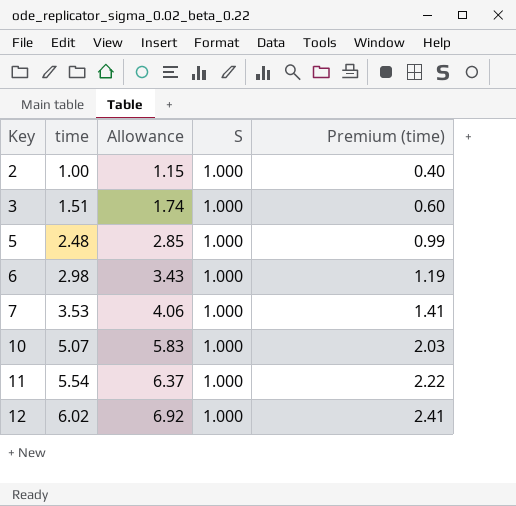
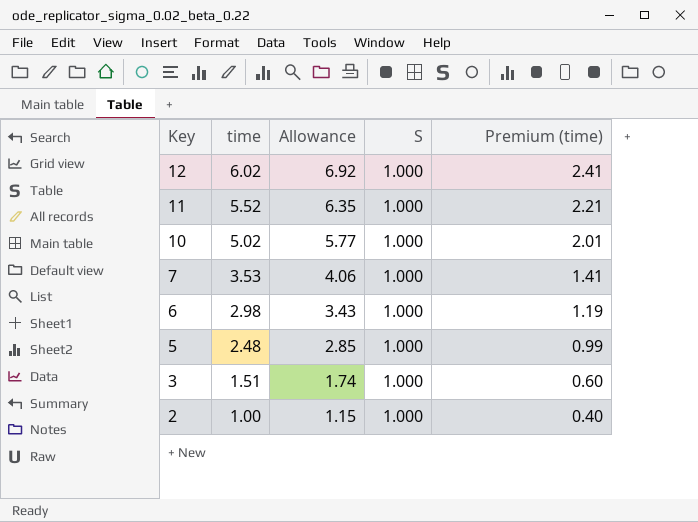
row order: Key ascending -> Key descending
11 | time: 5.54 -> 5.52
11 | Allowance: 6.37 -> 6.35
11 | Premium (time): 2.22 -> 2.21
10 | time: 5.07 -> 5.02
10 | Allowance: 5.83 -> 5.77
10 | Premium (time): 2.03 -> 2.01

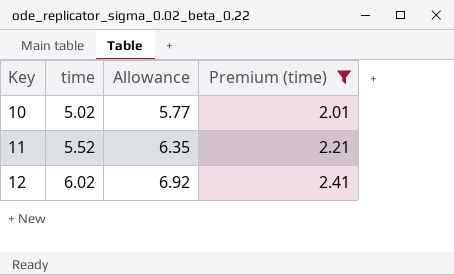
filter: none -> Premium (time) >= 2.01
row order: Key descending -> Key ascending
column S | position: 4 -> none

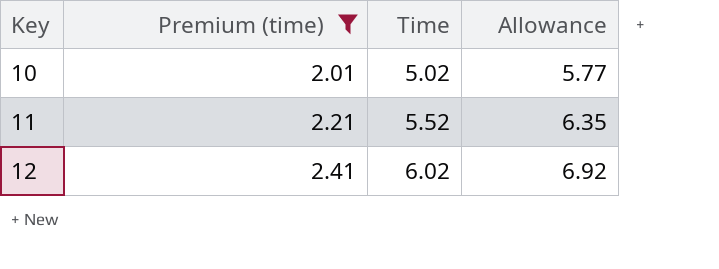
column Premium (time) | position: 4 -> 2
column name: time -> Time

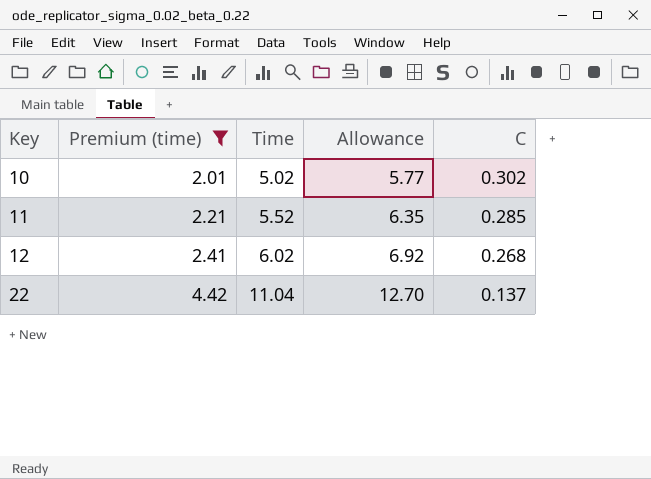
column C | position: none -> 5
row 22: none -> 4.42 | 11.04 | 12.70 | 0.137

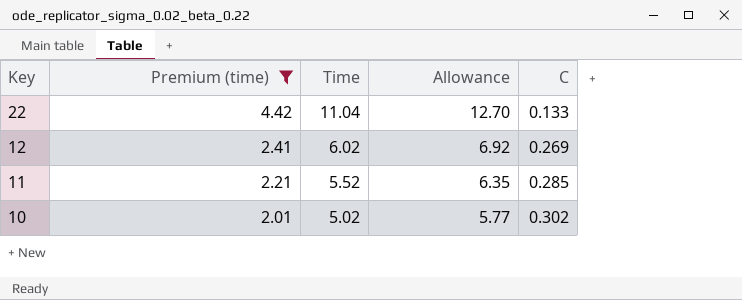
row order: Key ascending -> Key descending
22 | C: 0.137 -> 0.133
12 | C: 0.268 -> 0.269

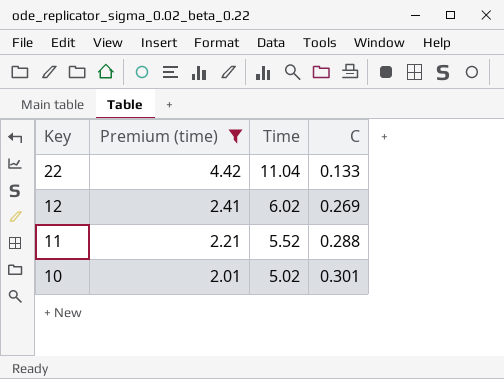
column Allowance | formula: [Time] * 1.15 -> none
11 | C: 0.285 -> 0.288
10 | C: 0.302 -> 0.301

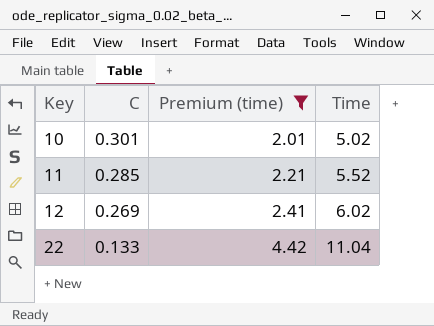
row order: Key descending -> Key ascending
column C | position: 4 -> 2
11 | C: 0.288 -> 0.285

